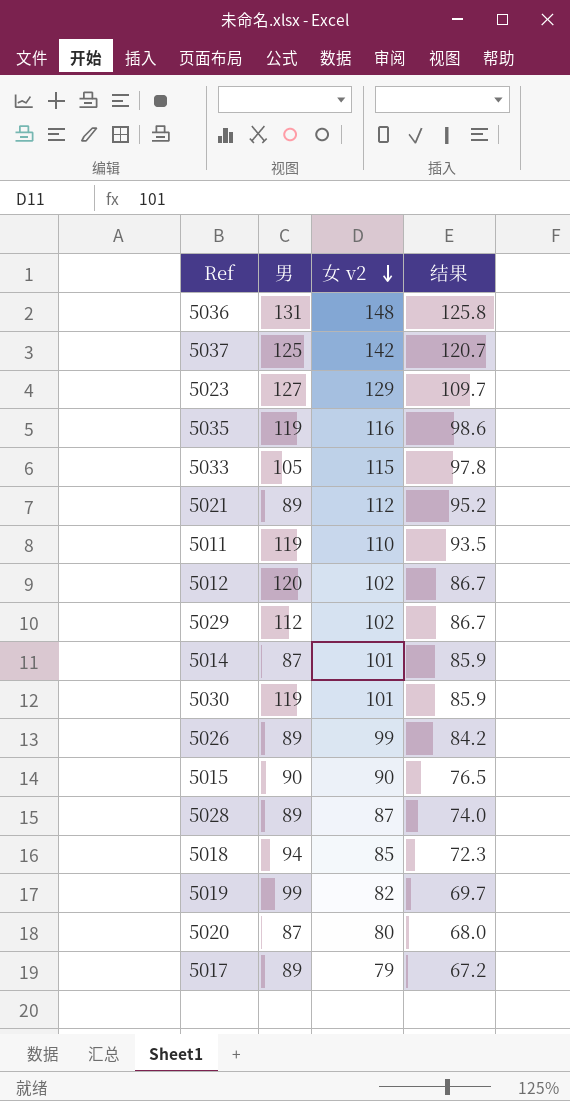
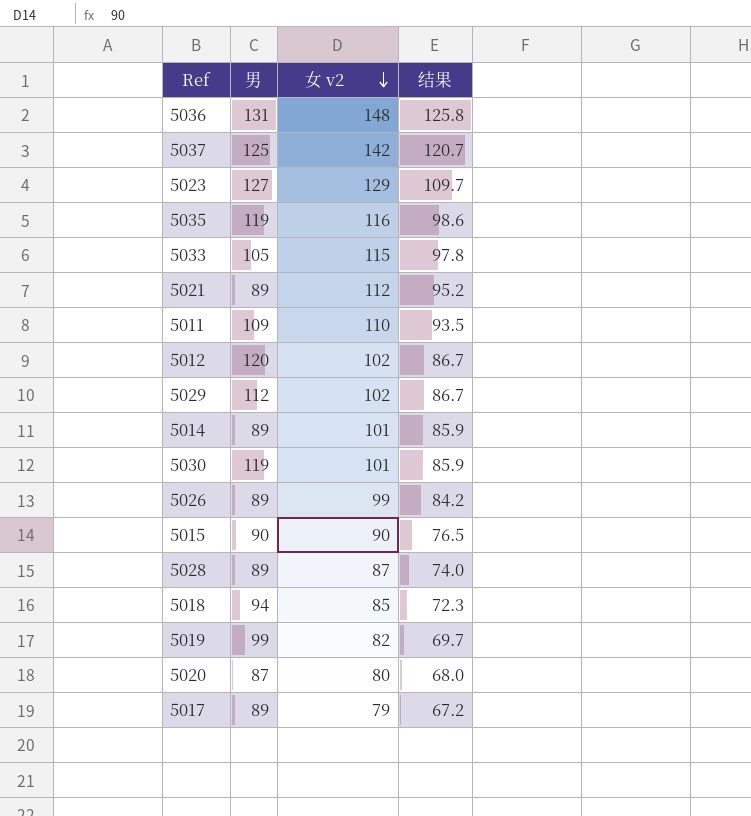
5011 | 男: 119 -> 109
5014 | 男: 87 -> 89

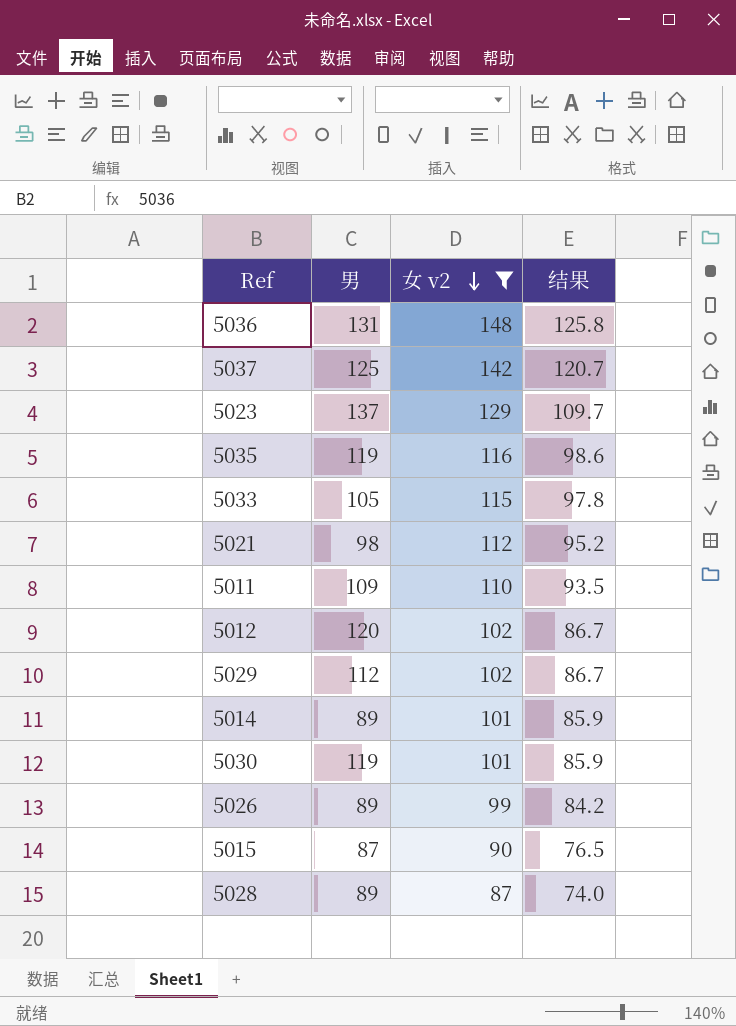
filter: none -> 女 v2 >= 87
5023 | 男: 127 -> 137
5021 | 男: 89 -> 98
5015 | 男: 90 -> 87

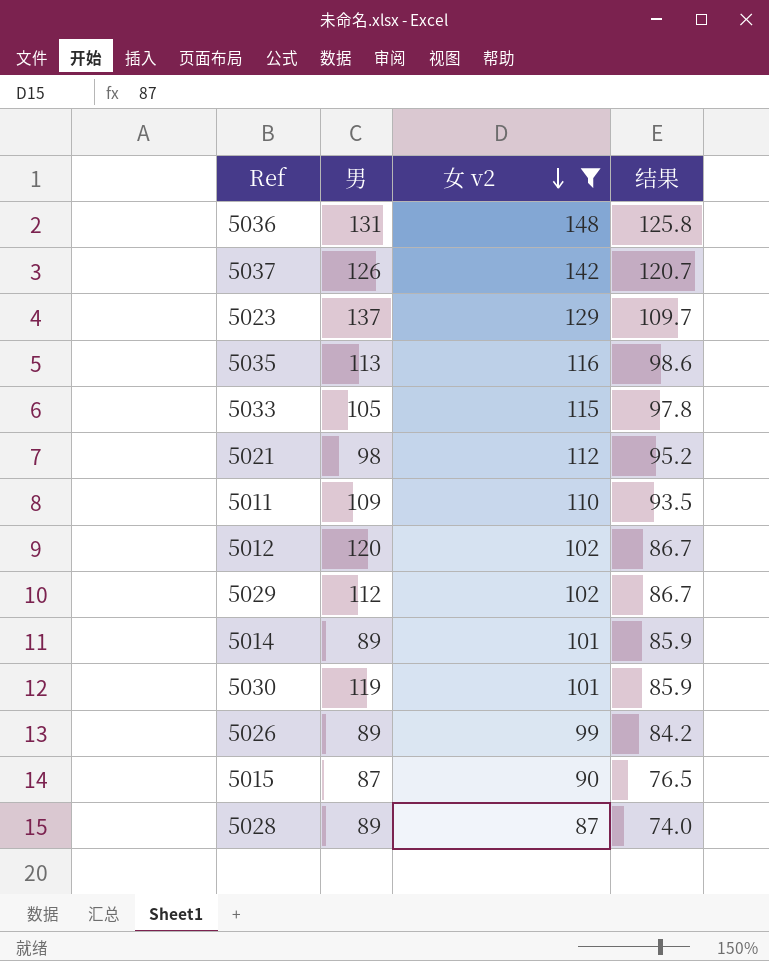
5037 | 男: 125 -> 126
5035 | 男: 119 -> 113

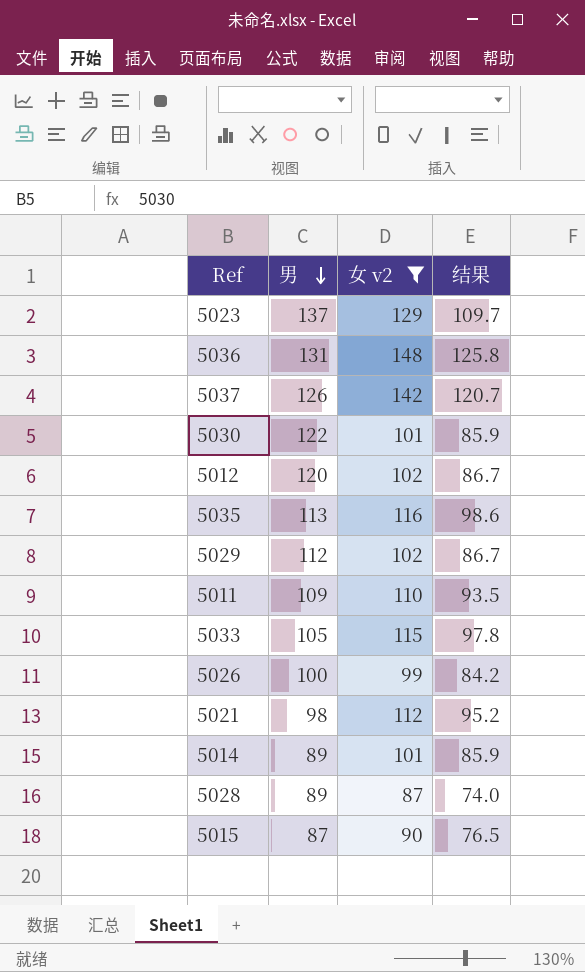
row order: 女 v2 descending -> 男 descending
5030 | 男: 119 -> 122
5026 | 男: 89 -> 100

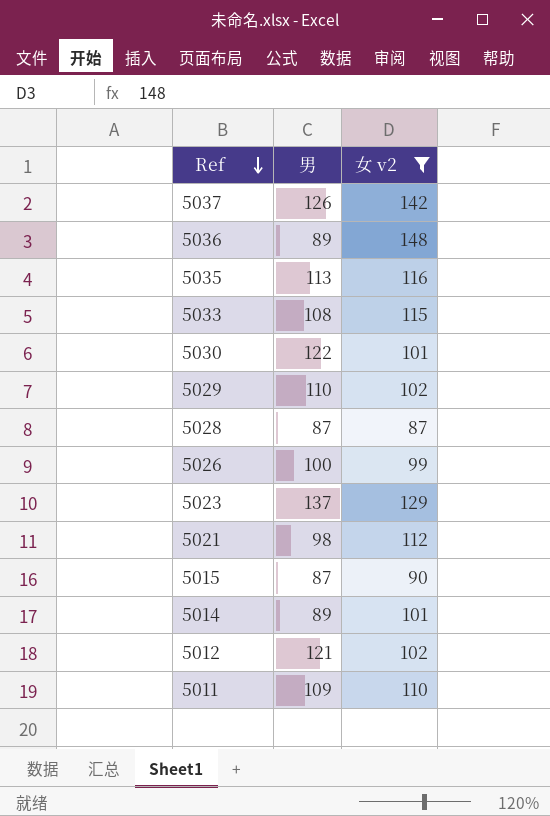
row order: 男 descending -> Ref descending
column 结果 | formula: [女 v2] * 0.85 -> none
5036 | 男: 131 -> 89
5033 | 男: 105 -> 108
5029 | 男: 112 -> 110
5028 | 男: 89 -> 87
5012 | 男: 120 -> 121

